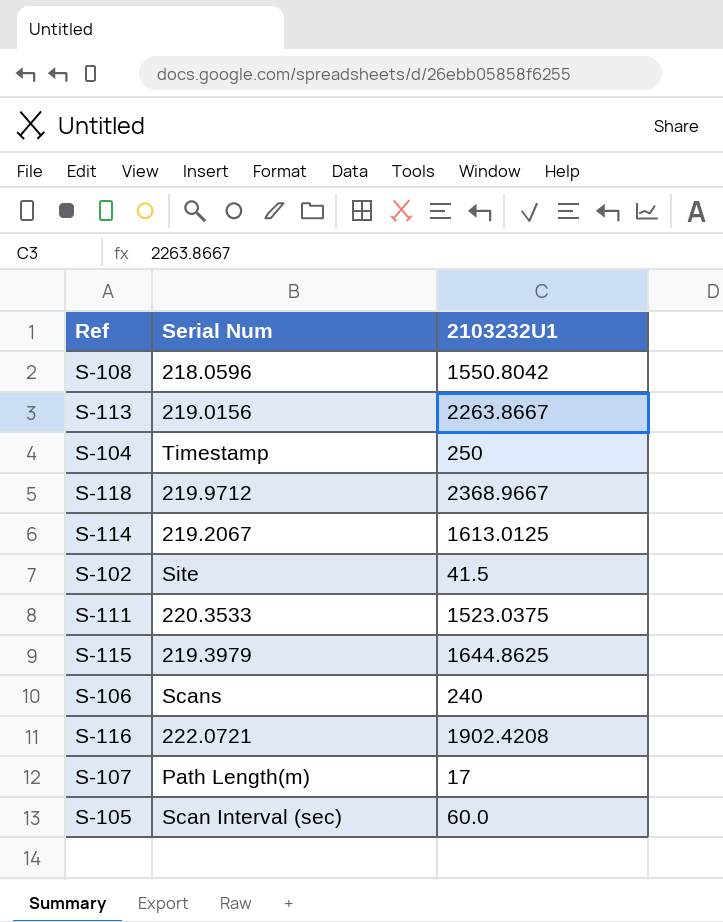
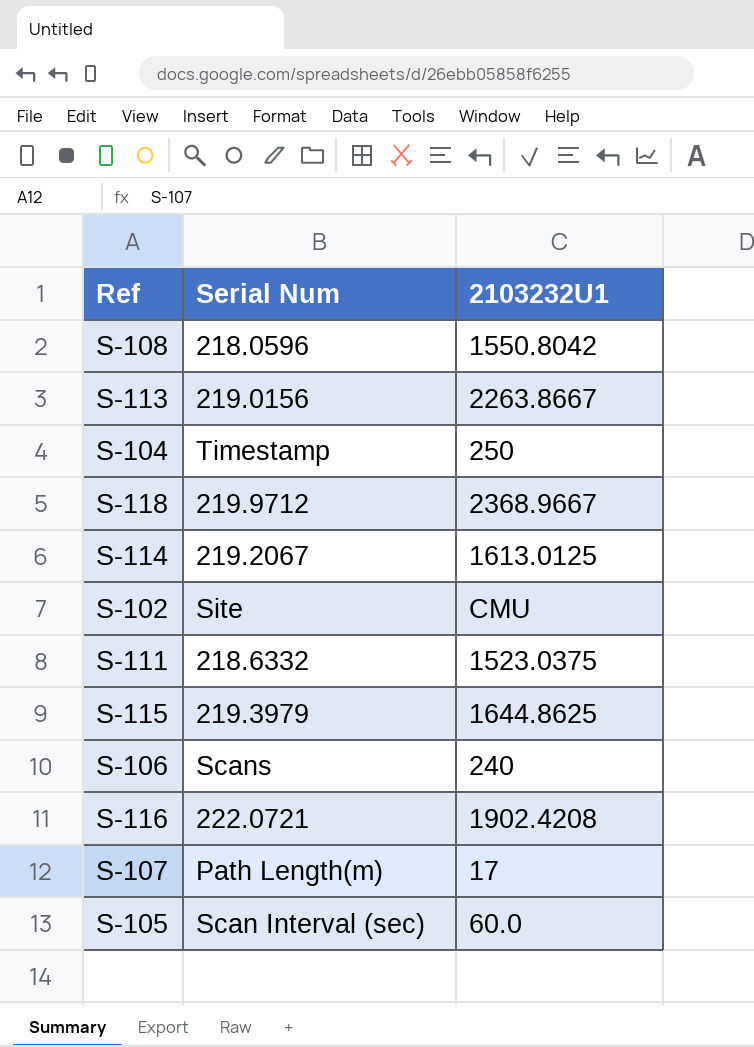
S-102 | 2103232U1: 41.5 -> CMU
S-111 | Serial Num: 220.3533 -> 218.6332

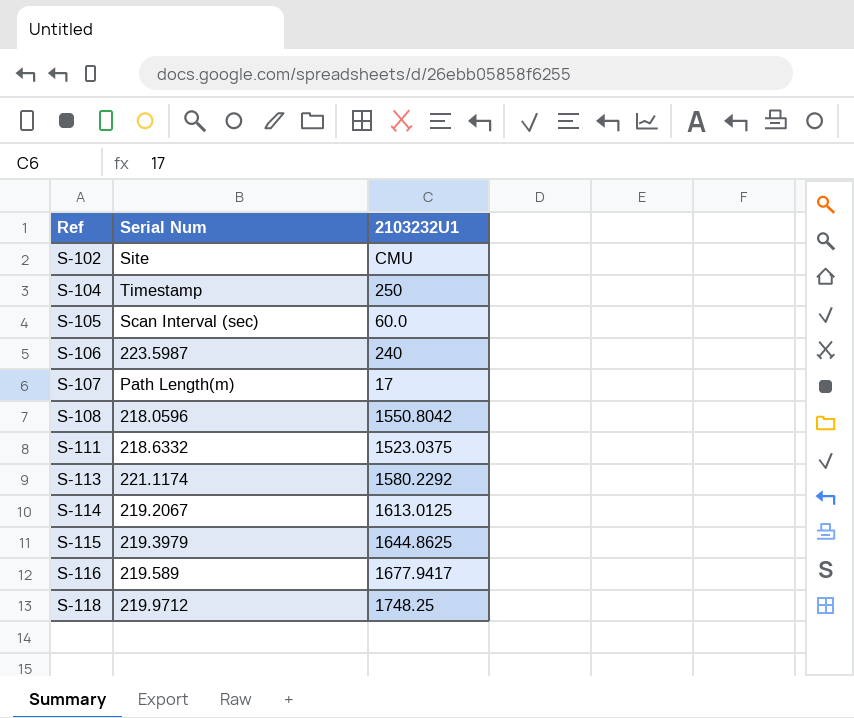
row order: none -> Ref ascending
S-106 | Serial Num: Scans -> 223.5987
S-113 | Serial Num: 219.0156 -> 221.1174
S-113 | 2103232U1: 2263.8667 -> 1580.2292
S-116 | Serial Num: 222.0721 -> 219.589
S-116 | 2103232U1: 1902.4208 -> 1677.9417
S-118 | 2103232U1: 2368.9667 -> 1748.25

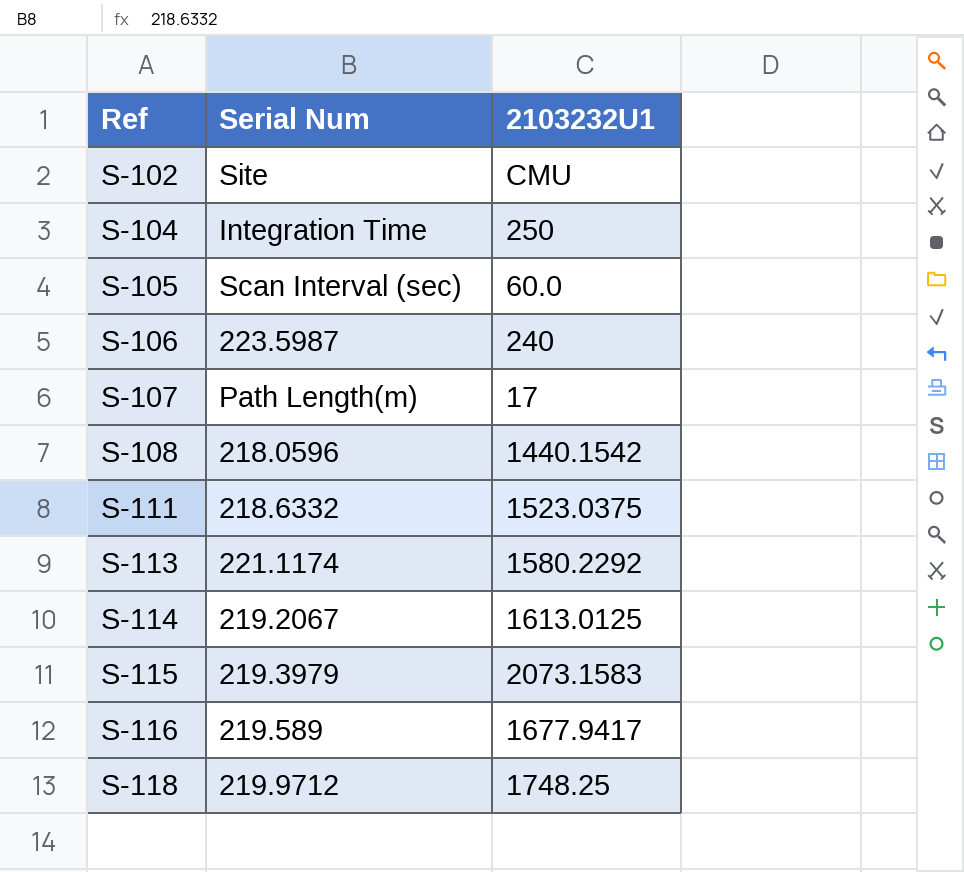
S-104 | Serial Num: Timestamp -> Integration Time
S-108 | 2103232U1: 1550.8042 -> 1440.1542
S-115 | 2103232U1: 1644.8625 -> 2073.1583

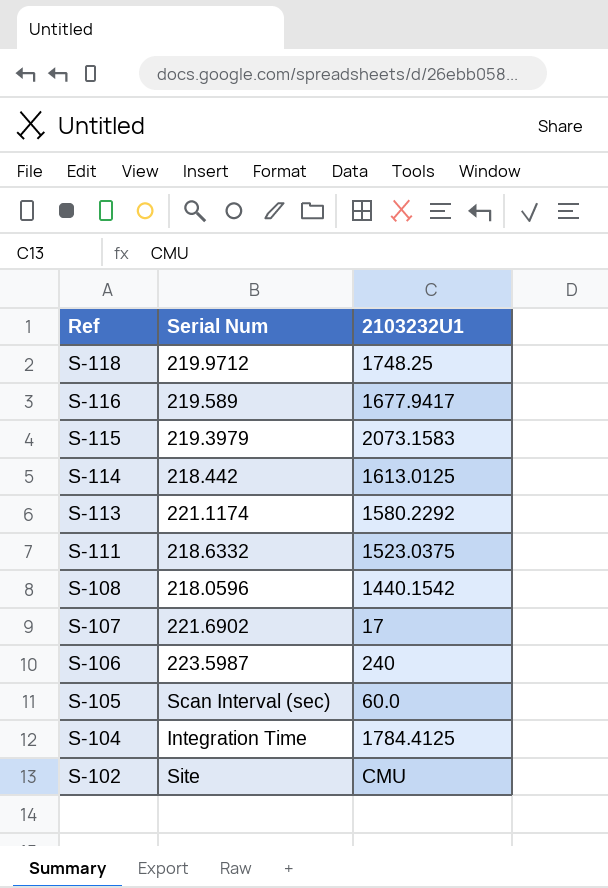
row order: Ref ascending -> Ref descending
S-114 | Serial Num: 219.2067 -> 218.442
S-107 | Serial Num: Path Length(m) -> 221.6902
S-104 | 2103232U1: 250 -> 1784.4125

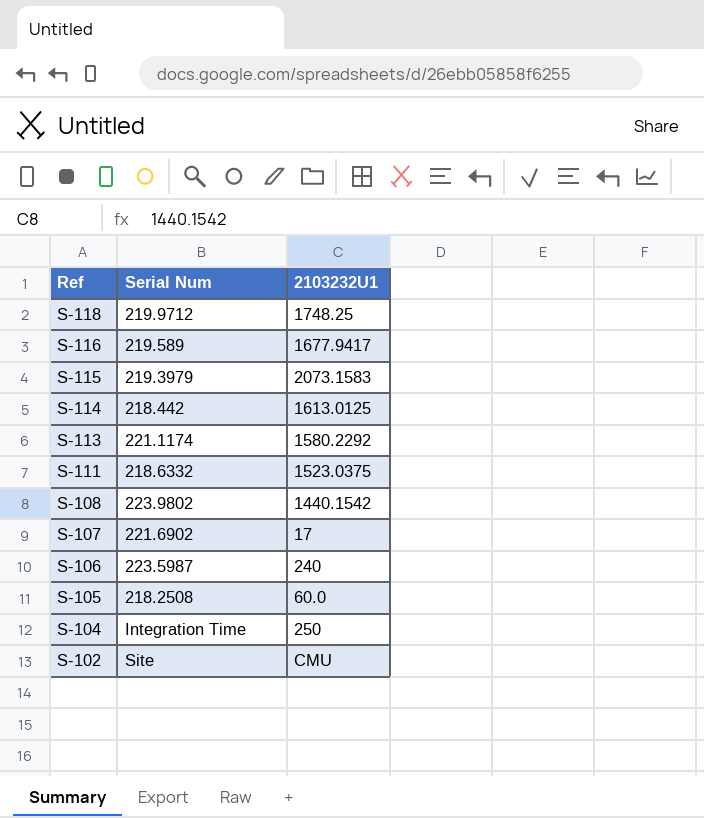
S-108 | Serial Num: 218.0596 -> 223.9802
S-105 | Serial Num: Scan Interval (sec) -> 218.2508
S-104 | 2103232U1: 1784.4125 -> 250

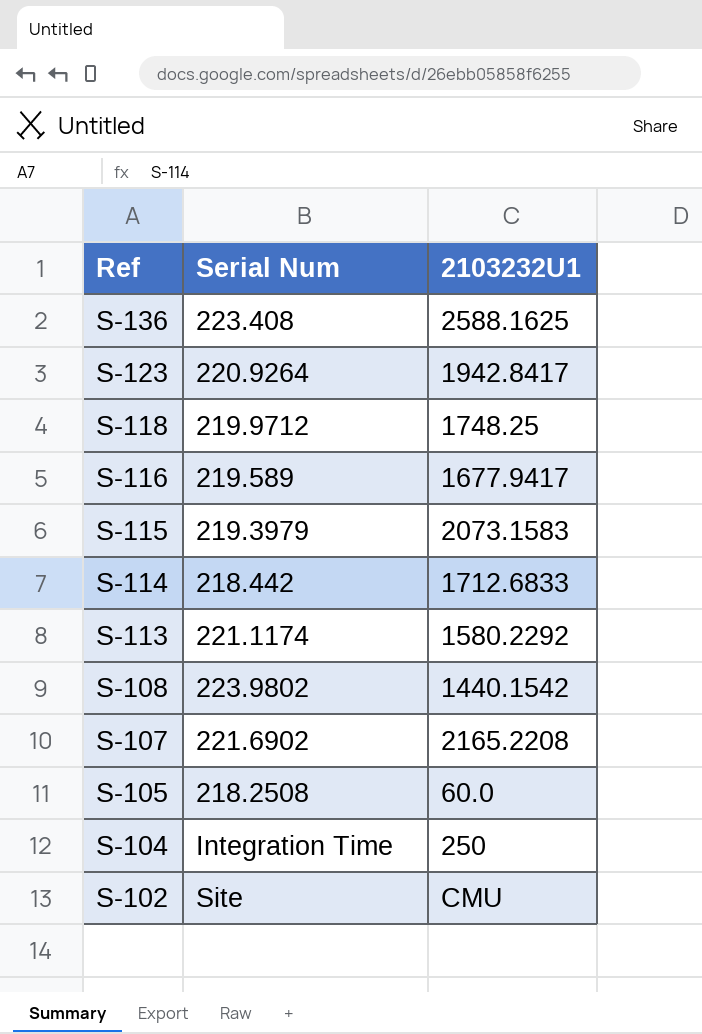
row S-111: 218.6332 | 1523.0375 -> none
row S-106: 223.5987 | 240 -> none
row S-136: none -> 223.408 | 2588.1625
row S-123: none -> 220.9264 | 1942.8417
S-114 | 2103232U1: 1613.0125 -> 1712.6833
S-107 | 2103232U1: 17 -> 2165.2208

